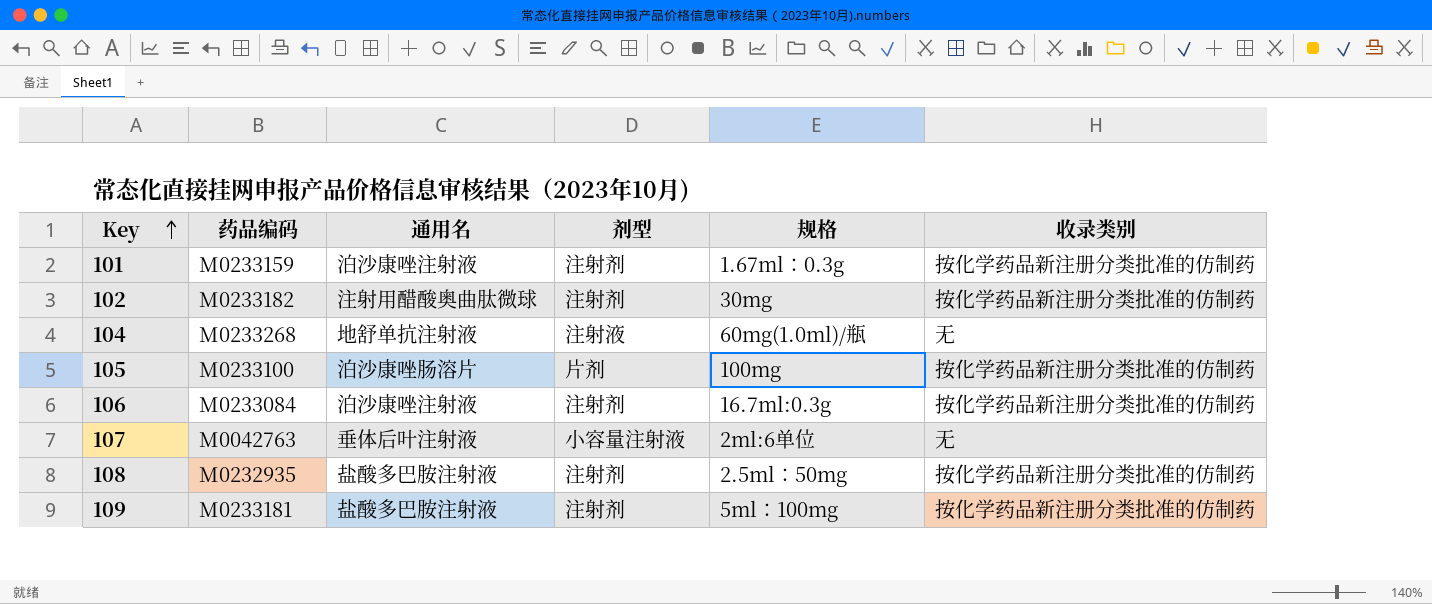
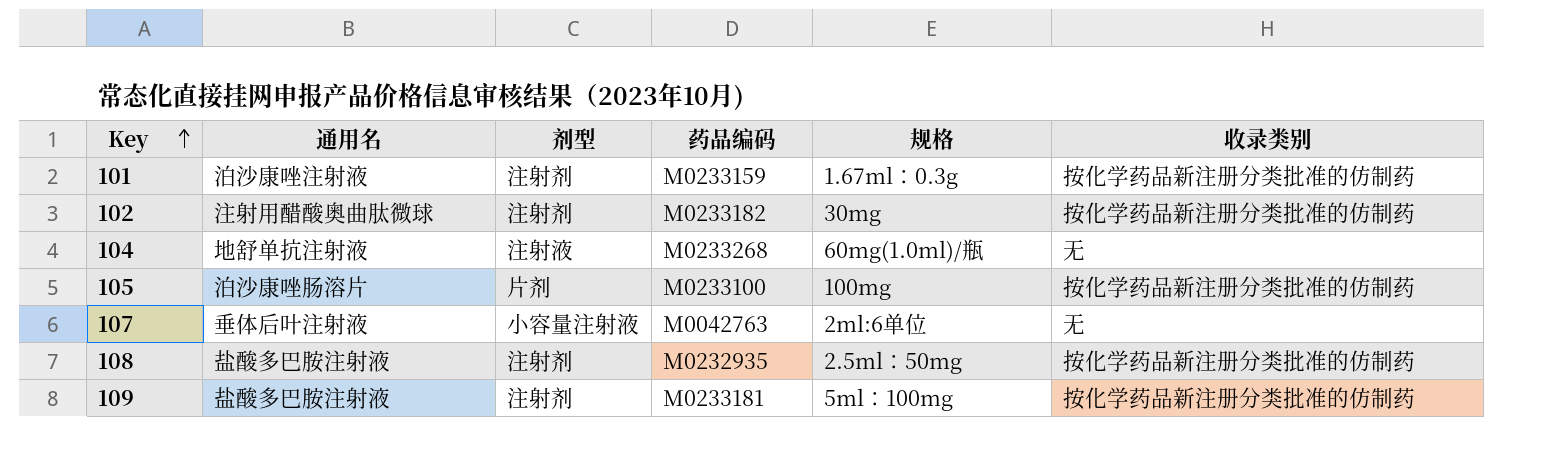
column 药品编码 | position: 2 -> 4
row 106: M0233084 | 泊沙康唑注射液 | 注射剂 | 16.7ml:0.3g | 按化学药品新注册分类批准的仿制药 -> none

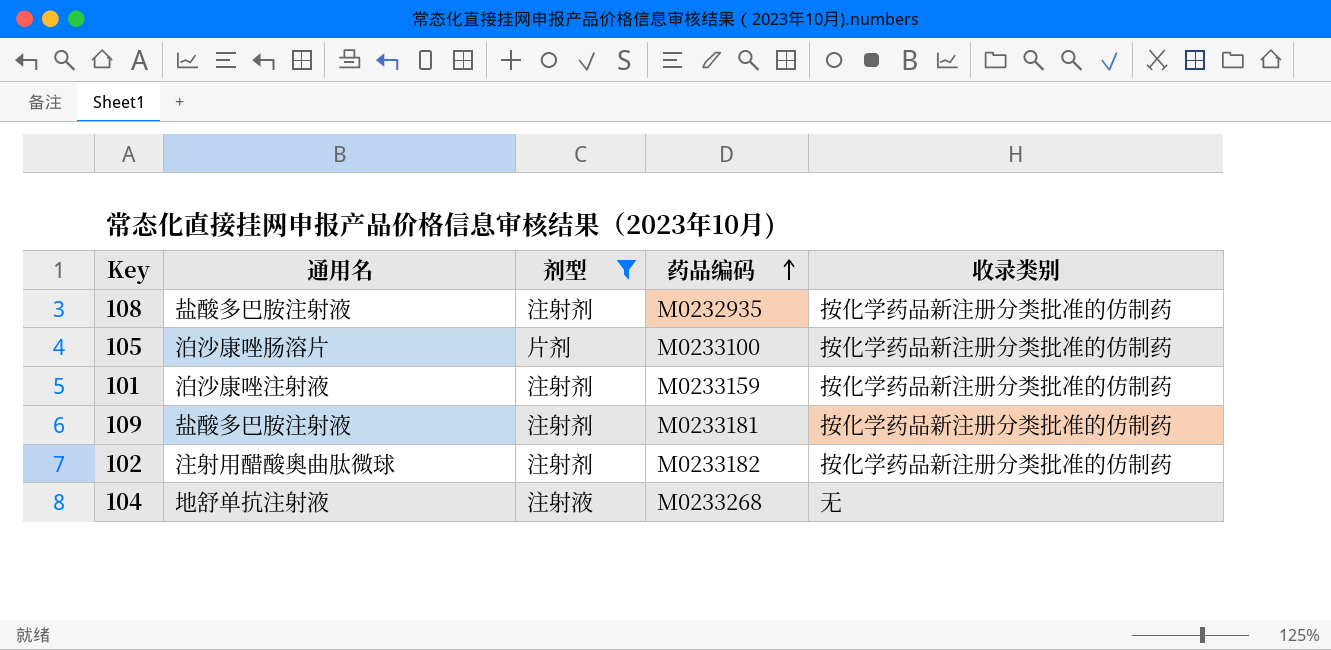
filter: none -> 剂型 != 小容量注射液
row order: Key ascending -> 药品编码 ascending
column 规格 | position: 5 -> none

